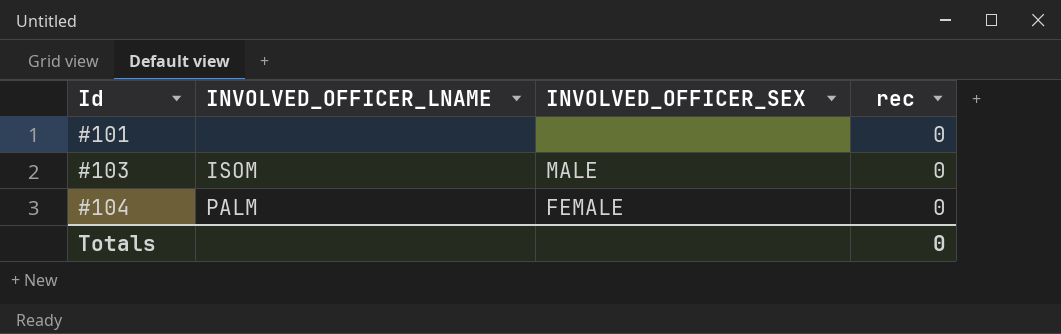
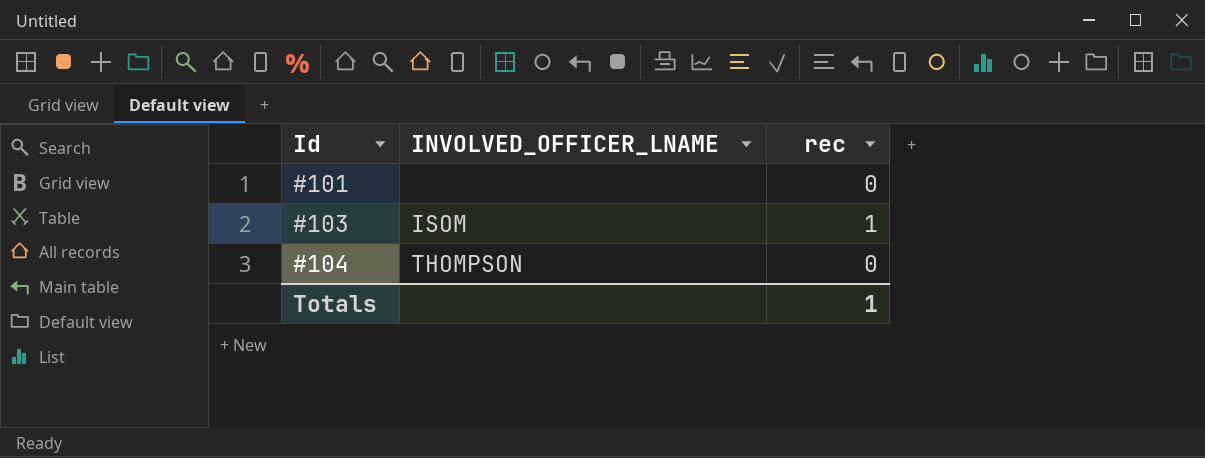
column INVOLVED_OFFICER_SEX | position: 3 -> none
#103 | rec: 0 -> 1
#104 | INVOLVED_OFFICER_LNAME: PALM -> THOMPSON
Totals | rec: 0 -> 1

